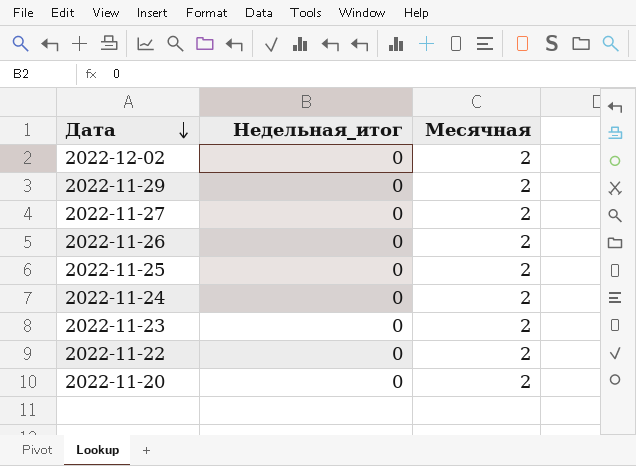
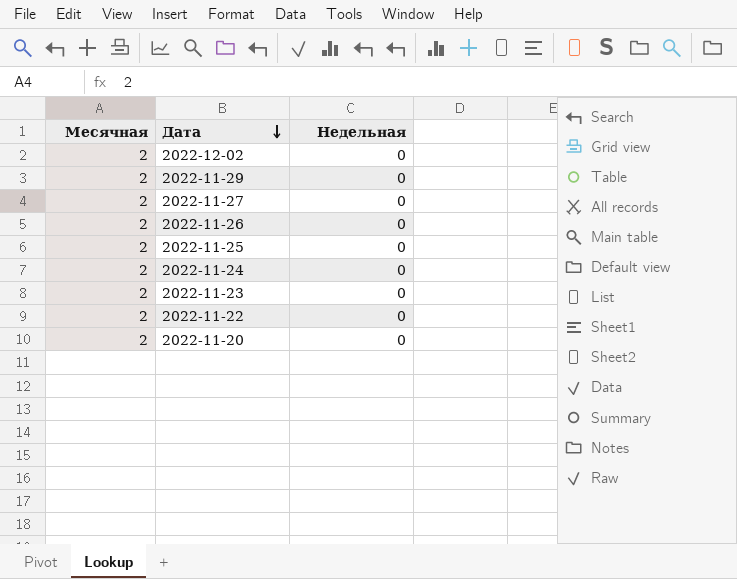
column Месячная | position: 3 -> 1
column name: Недельная_итог -> Недельная

